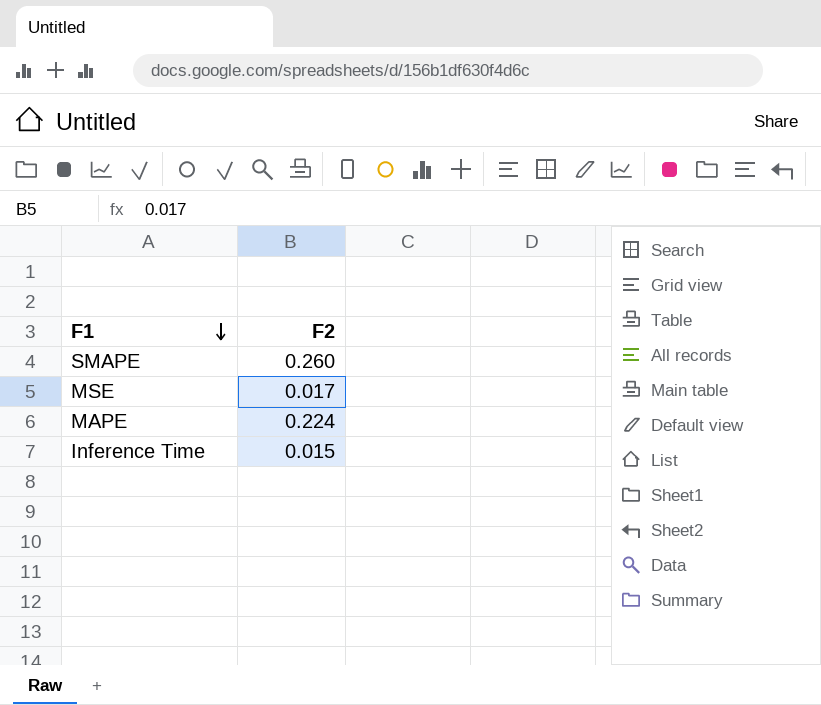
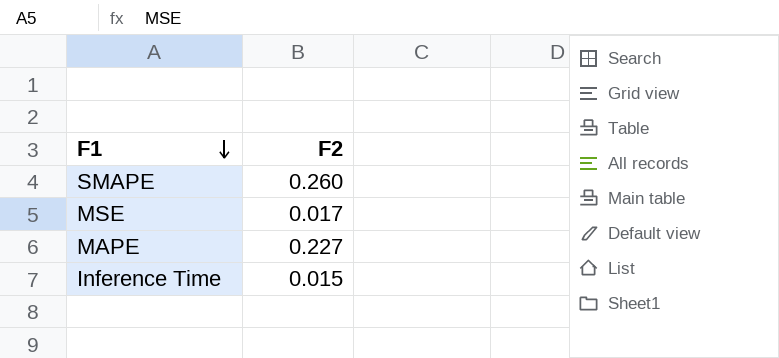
MAPE | F2: 0.224 -> 0.227

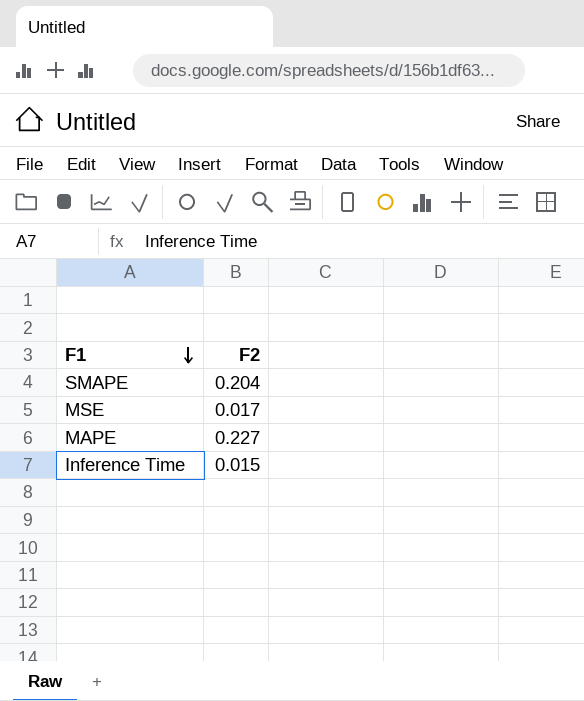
SMAPE | F2: 0.260 -> 0.204

